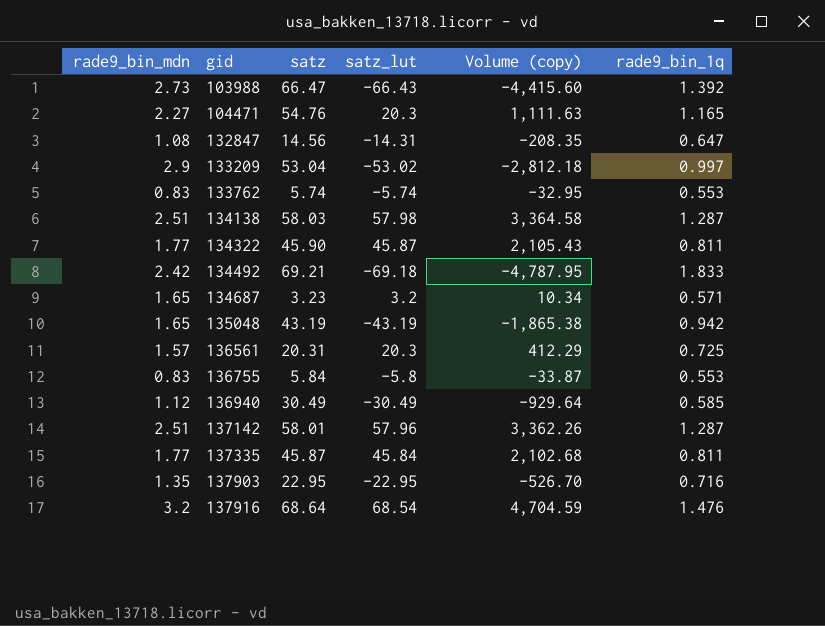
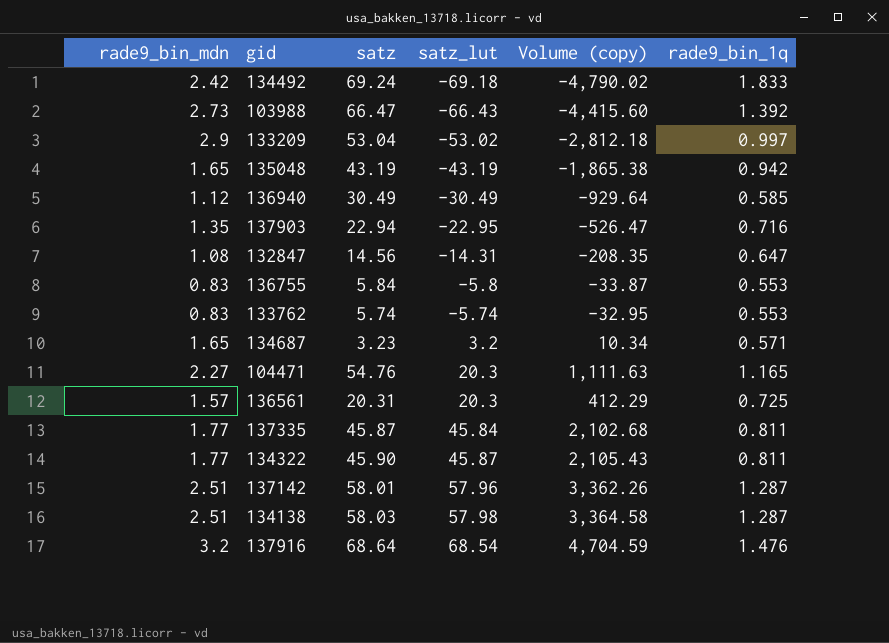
row order: gid ascending -> satz_lut ascending
134492 | satz: 69.21 -> 69.24
134492 | Volume (copy): -4,787.95 -> -4,790.02
137903 | satz: 22.95 -> 22.94
137903 | Volume (copy): -526.70 -> -526.47

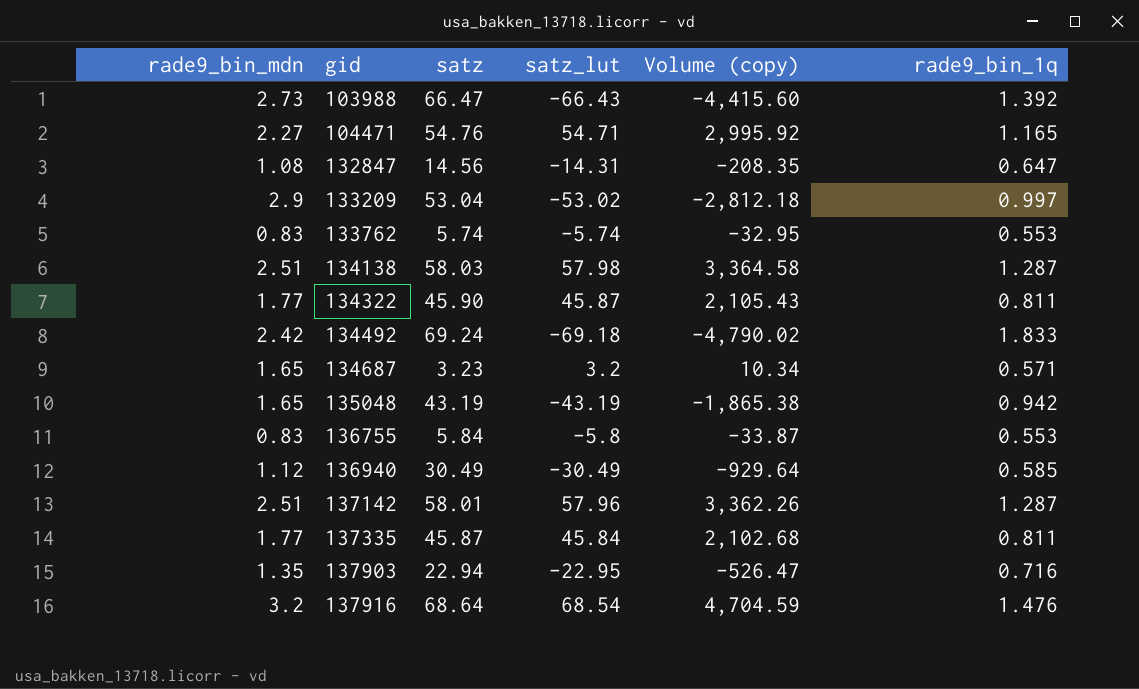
row order: satz_lut ascending -> gid ascending
row 136561: 1.57 | 20.31 | 20.3 | 412.29 | 0.725 -> none
104471 | satz_lut: 20.3 -> 54.71
104471 | Volume (copy): 1,111.63 -> 2,995.92

